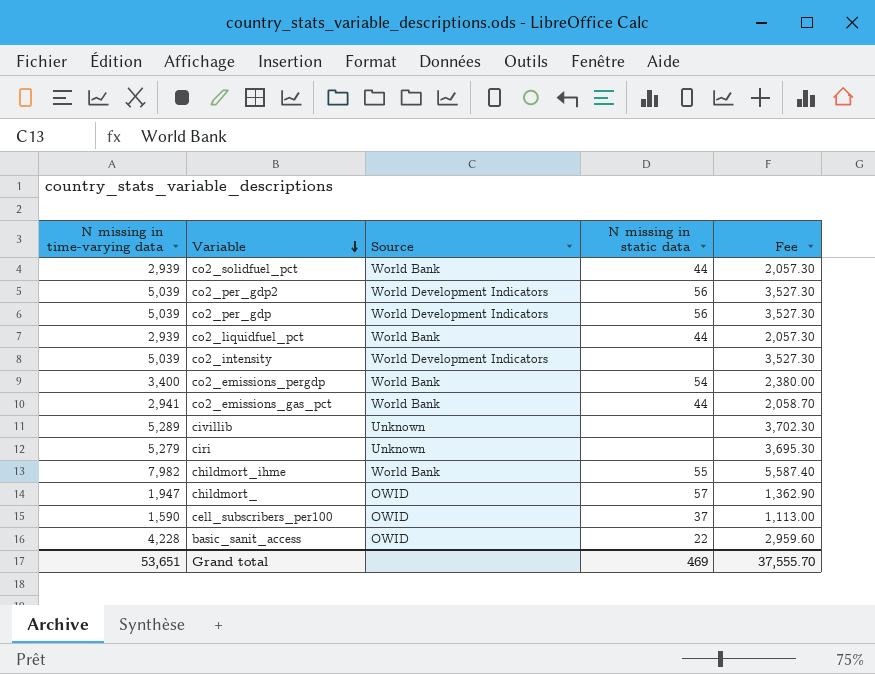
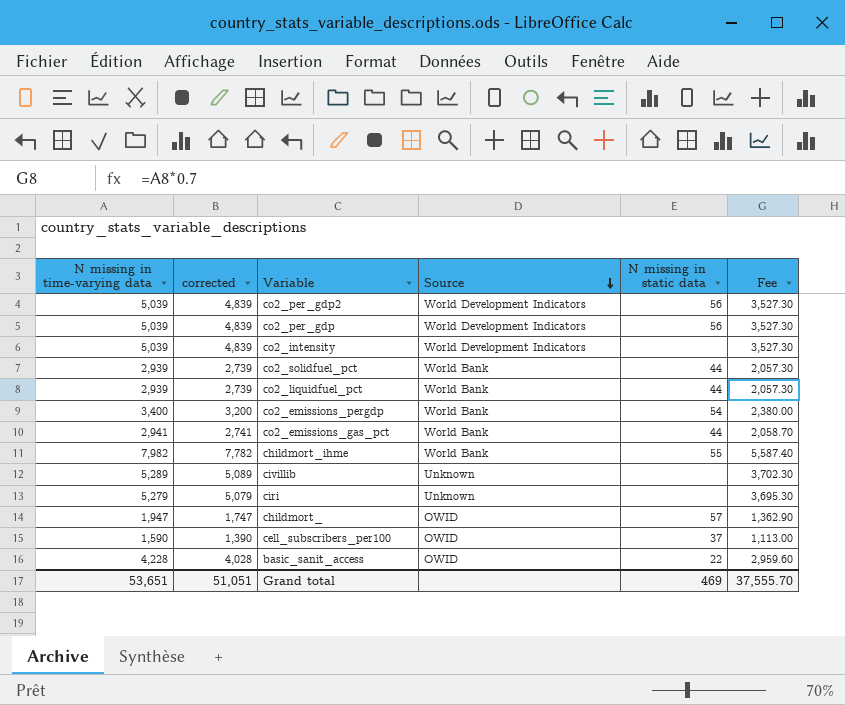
row order: Variable descending -> Source descending
column corrected | formula: none -> [N missing in time-varying data] - 200

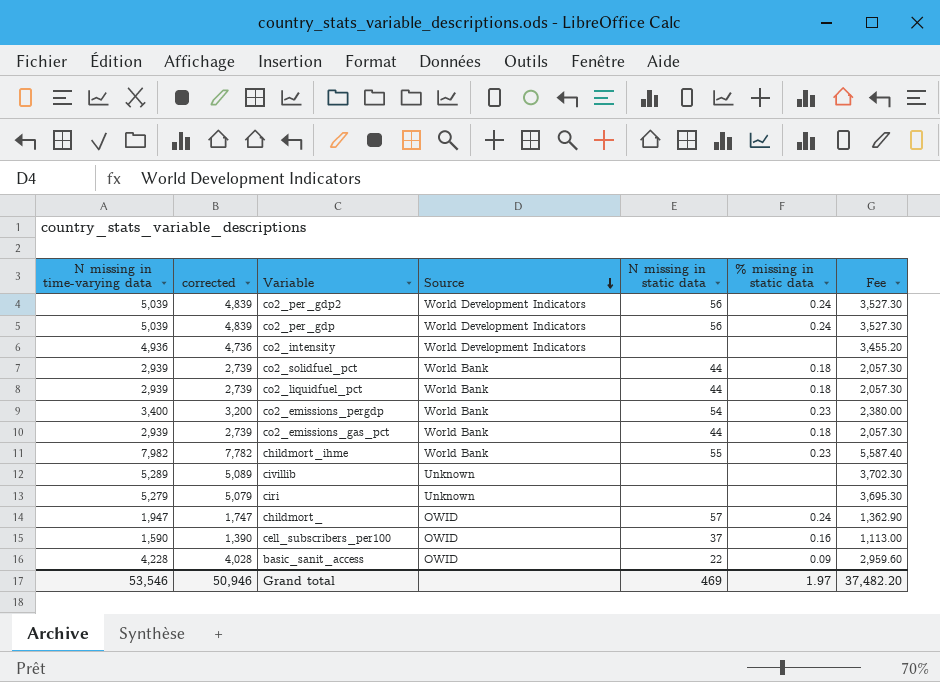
column % missing in static data | position: none -> 6
co2_intensity | N missing in time-varying data: 5,039 -> 4,936
co2_intensity | corrected: 4,839 -> 4,736
co2_intensity | Fee: 3,527.30 -> 3,455.20
co2_emissions_gas_pct | N missing in time-varying data: 2,941 -> 2,939
co2_emissions_gas_pct | corrected: 2,741 -> 2,739
co2_emissions_gas_pct | Fee: 2,058.70 -> 2,057.30
Grand total | N missing in time-varying data: 53,651 -> 53,546
Grand total | corrected: 51,051 -> 50,946
Grand total | Fee: 37,555.70 -> 37,482.20

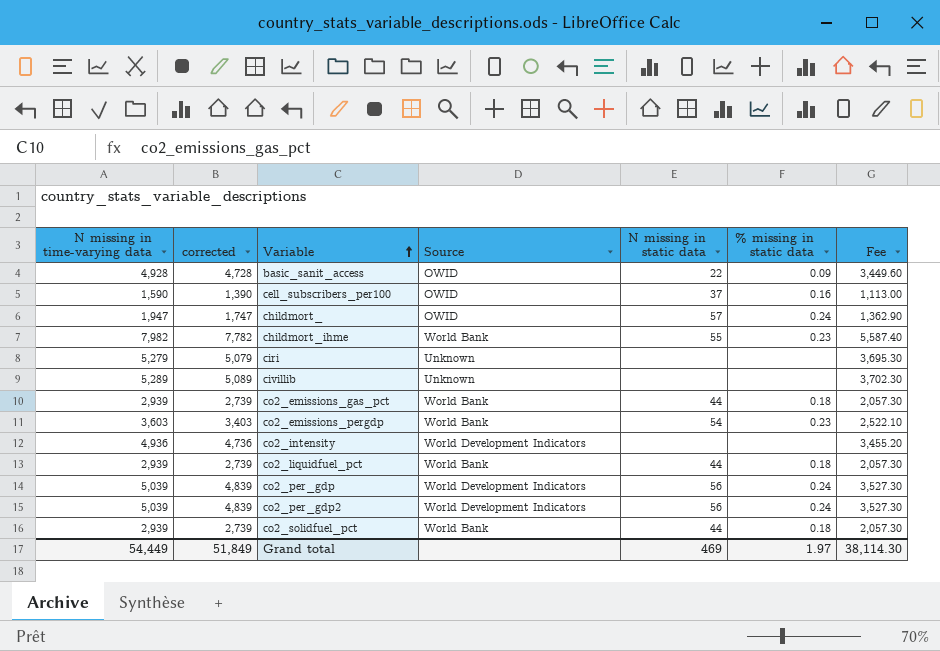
row order: Source descending -> Variable ascending
basic_sanit_access | N missing in time-varying data: 4,228 -> 4,928
basic_sanit_access | corrected: 4,028 -> 4,728
basic_sanit_access | Fee: 2,959.60 -> 3,449.60
co2_emissions_pergdp | N missing in time-varying data: 3,400 -> 3,603
co2_emissions_pergdp | corrected: 3,200 -> 3,403
co2_emissions_pergdp | Fee: 2,380.00 -> 2,522.10
Grand total | N missing in time-varying data: 53,546 -> 54,449
Grand total | corrected: 50,946 -> 51,849
Grand total | Fee: 37,482.20 -> 38,114.30

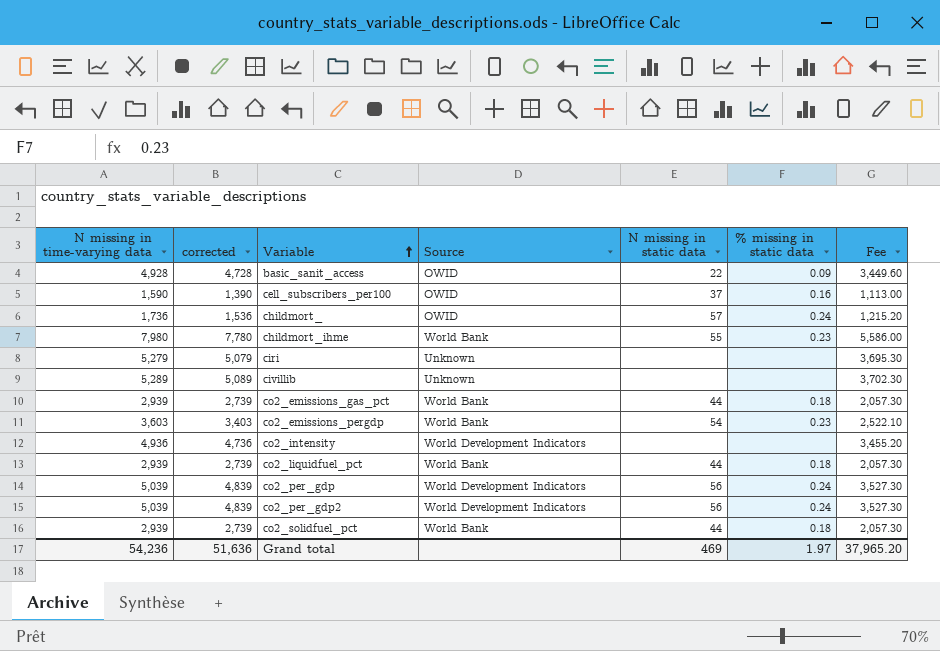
childmort_ | N missing in time-varying data: 1,947 -> 1,736
childmort_ | corrected: 1,747 -> 1,536
childmort_ | Fee: 1,362.90 -> 1,215.20
childmort_ihme | N missing in time-varying data: 7,982 -> 7,980
childmort_ihme | corrected: 7,782 -> 7,780
childmort_ihme | Fee: 5,587.40 -> 5,586.00
Grand total | N missing in time-varying data: 54,449 -> 54,236
Grand total | corrected: 51,849 -> 51,636
Grand total | Fee: 38,114.30 -> 37,965.20

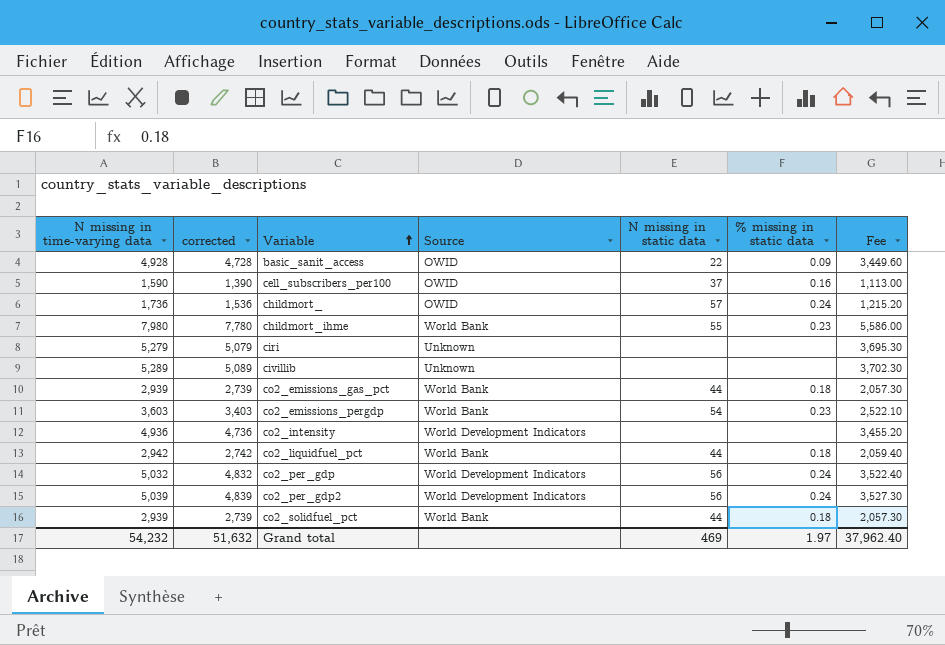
co2_liquidfuel_pct | N missing in time-varying data: 2,939 -> 2,942
co2_liquidfuel_pct | corrected: 2,739 -> 2,742
co2_liquidfuel_pct | Fee: 2,057.30 -> 2,059.40
co2_per_gdp | N missing in time-varying data: 5,039 -> 5,032
co2_per_gdp | corrected: 4,839 -> 4,832
co2_per_gdp | Fee: 3,527.30 -> 3,522.40
Grand total | N missing in time-varying data: 54,236 -> 54,232
Grand total | corrected: 51,636 -> 51,632
Grand total | Fee: 37,965.20 -> 37,962.40

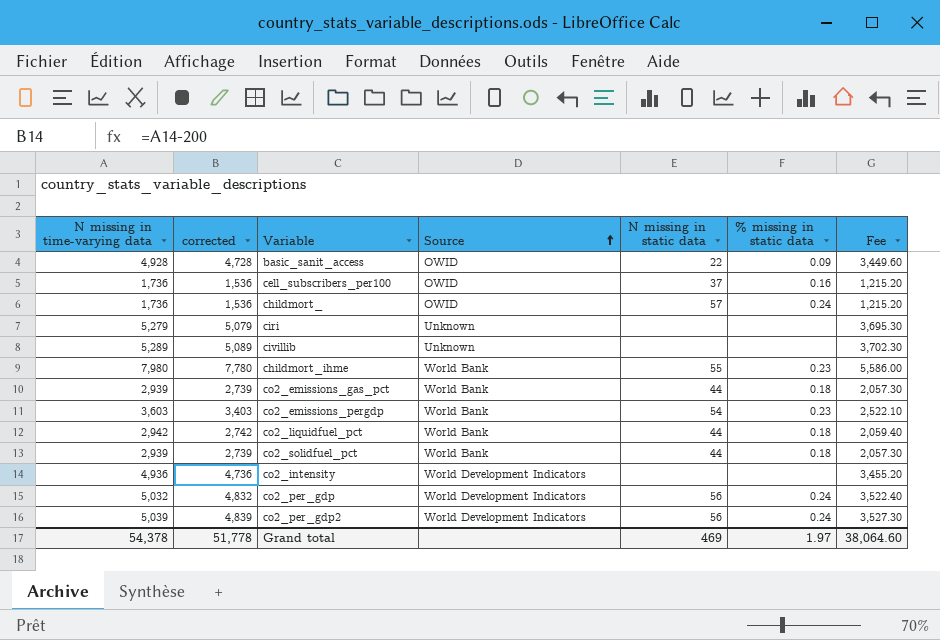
row order: Variable ascending -> Source ascending
cell_subscribers_per100 | N missing in time-varying data: 1,590 -> 1,736
cell_subscribers_per100 | corrected: 1,390 -> 1,536
cell_subscribers_per100 | Fee: 1,113.00 -> 1,215.20
Grand total | N missing in time-varying data: 54,232 -> 54,378
Grand total | corrected: 51,632 -> 51,778
Grand total | Fee: 37,962.40 -> 38,064.60

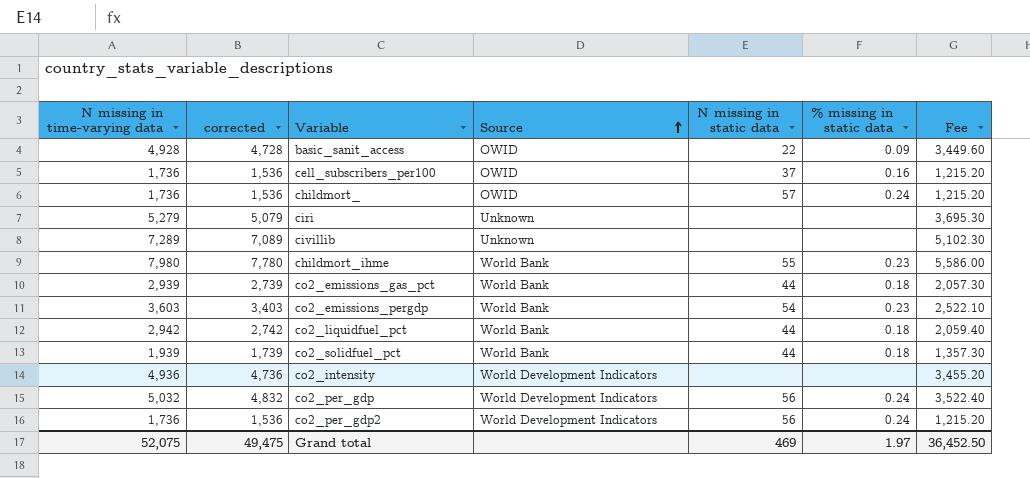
civillib | N missing in time-varying data: 5,289 -> 7,289
civillib | corrected: 5,089 -> 7,089
civillib | Fee: 3,702.30 -> 5,102.30
co2_solidfuel_pct | N missing in time-varying data: 2,939 -> 1,939
co2_solidfuel_pct | corrected: 2,739 -> 1,739
co2_solidfuel_pct | Fee: 2,057.30 -> 1,357.30
co2_per_gdp2 | N missing in time-varying data: 5,039 -> 1,736
co2_per_gdp2 | corrected: 4,839 -> 1,536
co2_per_gdp2 | Fee: 3,527.30 -> 1,215.20
Grand total | N missing in time-varying data: 54,378 -> 52,075
Grand total | corrected: 51,778 -> 49,475
Grand total | Fee: 38,064.60 -> 36,452.50

